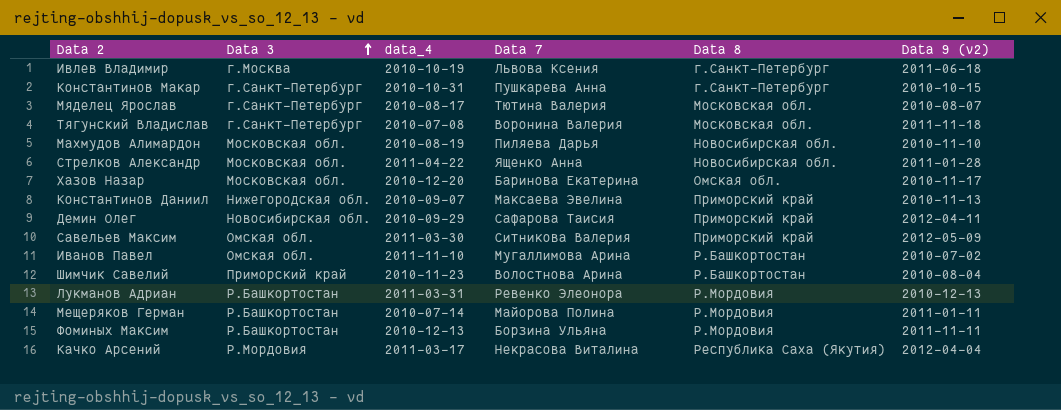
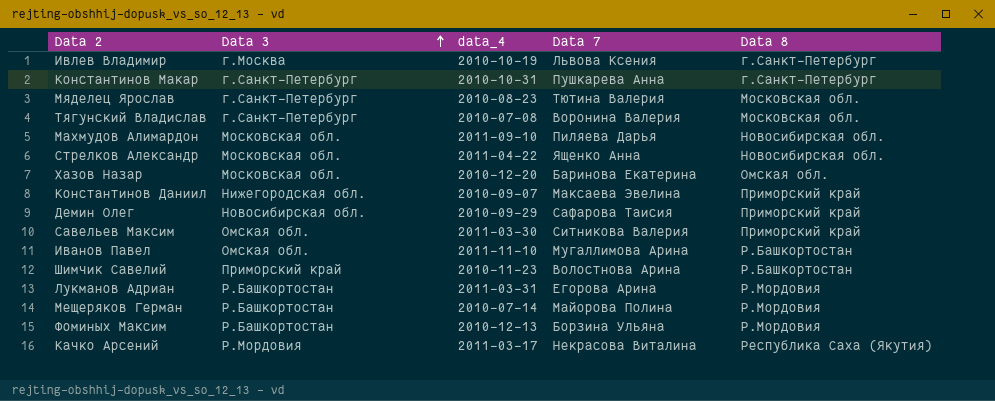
column Data 9 (v2) | position: 6 -> none
Мяделец Ярослав | data_4: 2010-08-17 -> 2010-08-23
Махмудов Алимардон | data_4: 2010-08-19 -> 2011-09-10
Лукманов Адриан | Data 7: Ревенко Элеонора -> Егорова Арина

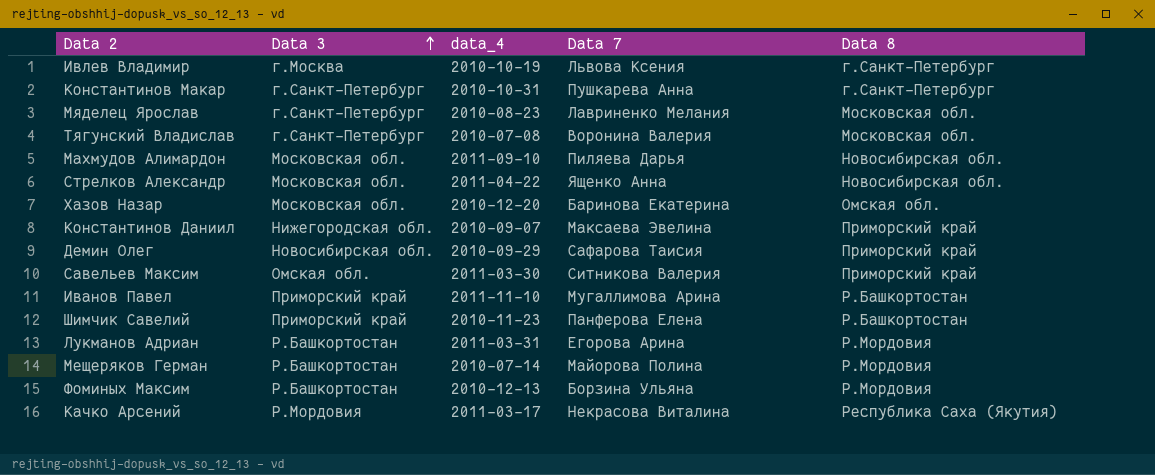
Мяделец Ярослав | Data 7: Тютина Валерия -> Лавриненко Мелания
Иванов Павел | Data 3: Омская обл. -> Приморский край
Шимчик Савелий | Data 7: Волостнова Арина -> Панферова Елена

